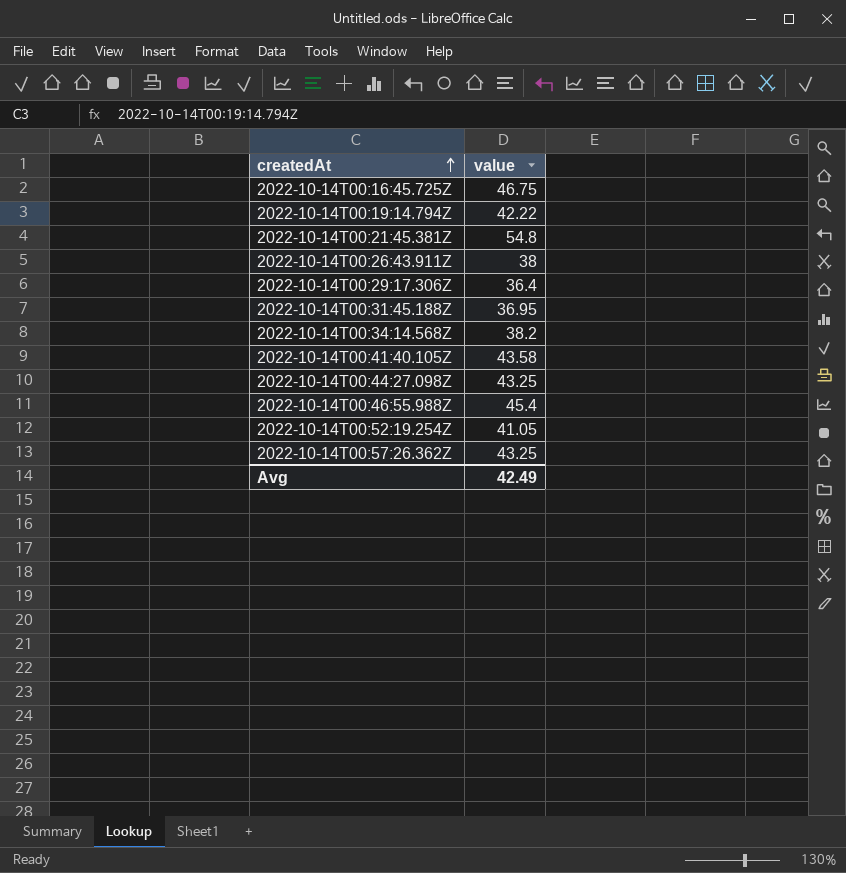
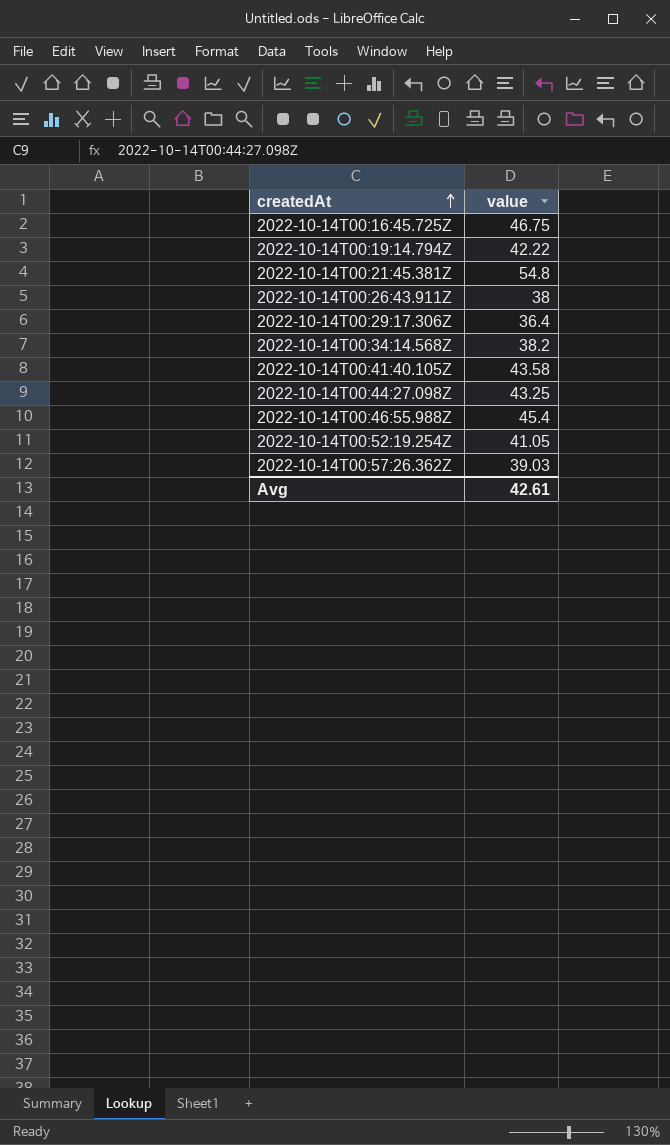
row 2022-10-14T00:31:45.188Z: 36.95 -> none
2022-10-14T00:57:26.362Z | value: 43.25 -> 39.03
Avg | value: 42.49 -> 42.61

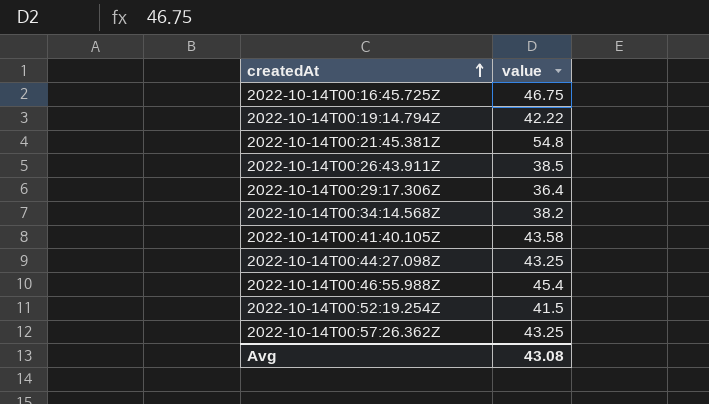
2022-10-14T00:26:43.911Z | value: 38 -> 38.5
2022-10-14T00:52:19.254Z | value: 41.05 -> 41.5
2022-10-14T00:57:26.362Z | value: 39.03 -> 43.25
Avg | value: 42.61 -> 43.08

